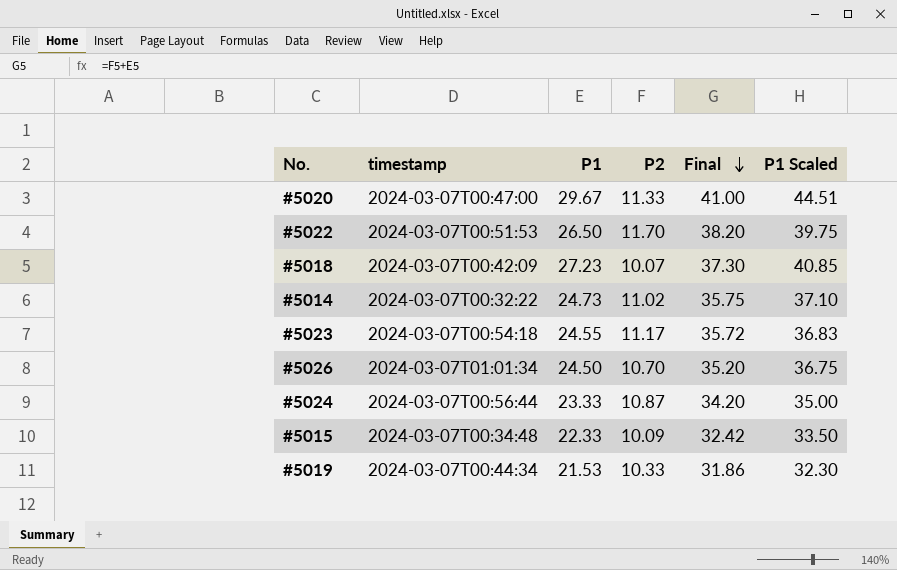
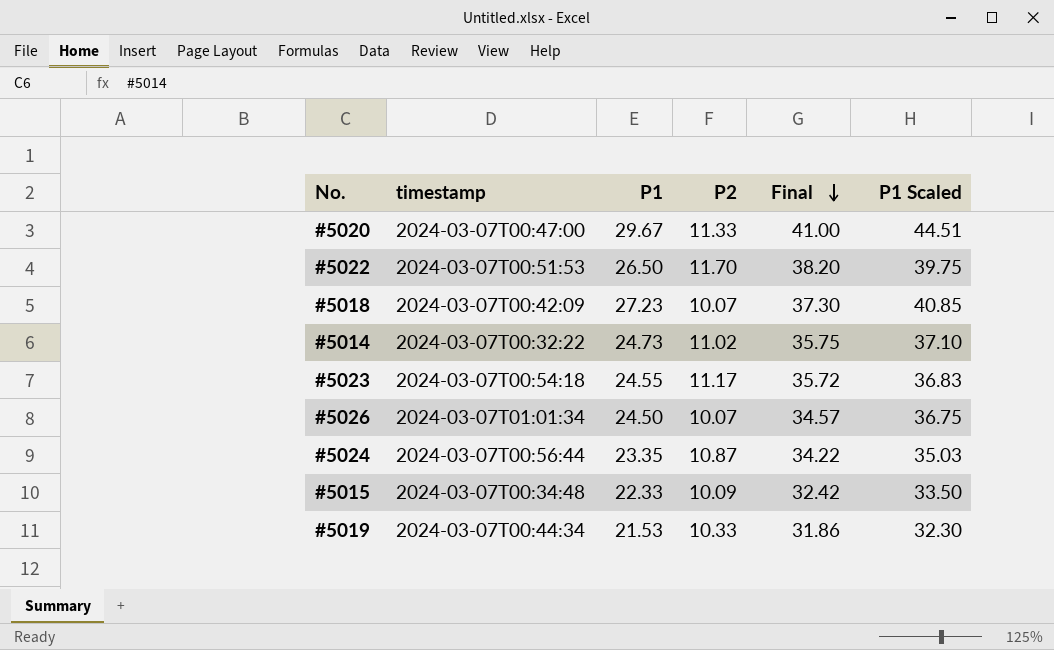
#5026 | P2: 10.70 -> 10.07
#5026 | Final: 35.20 -> 34.57
#5024 | P1: 23.33 -> 23.35
#5024 | Final: 34.20 -> 34.22
#5024 | P1 Scaled: 35.00 -> 35.03

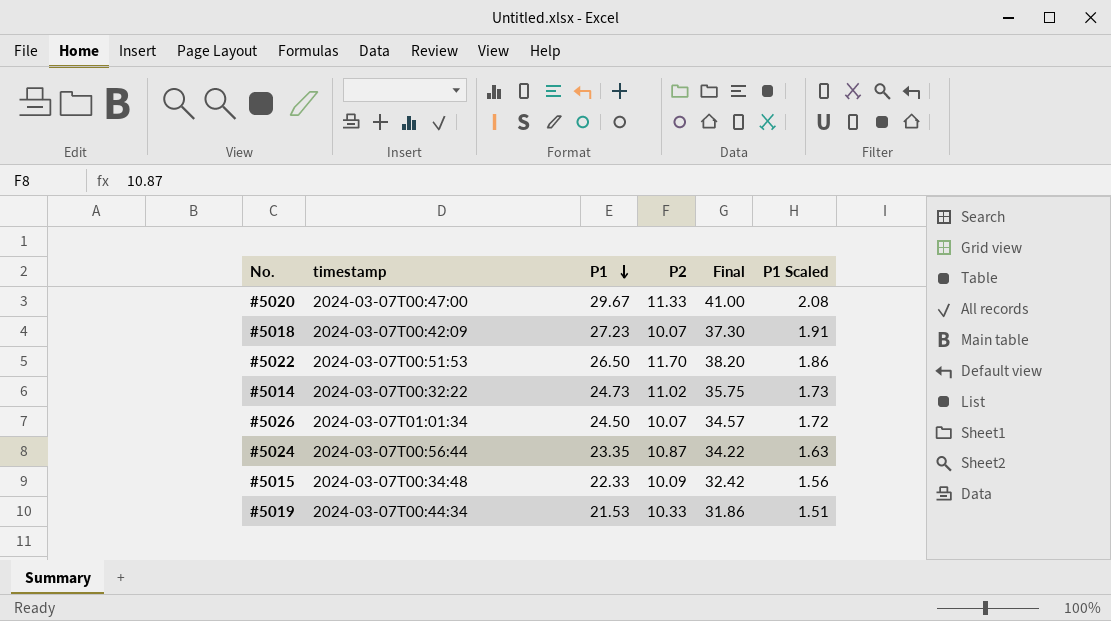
row order: Final descending -> P1 descending
column P1 Scaled | formula: [P1] * 1.5 -> [P1] * 0.07
row #5023: 2024-03-07T00:54:18 | 24.55 | 11.17 | 35.72 | 36.83 -> none

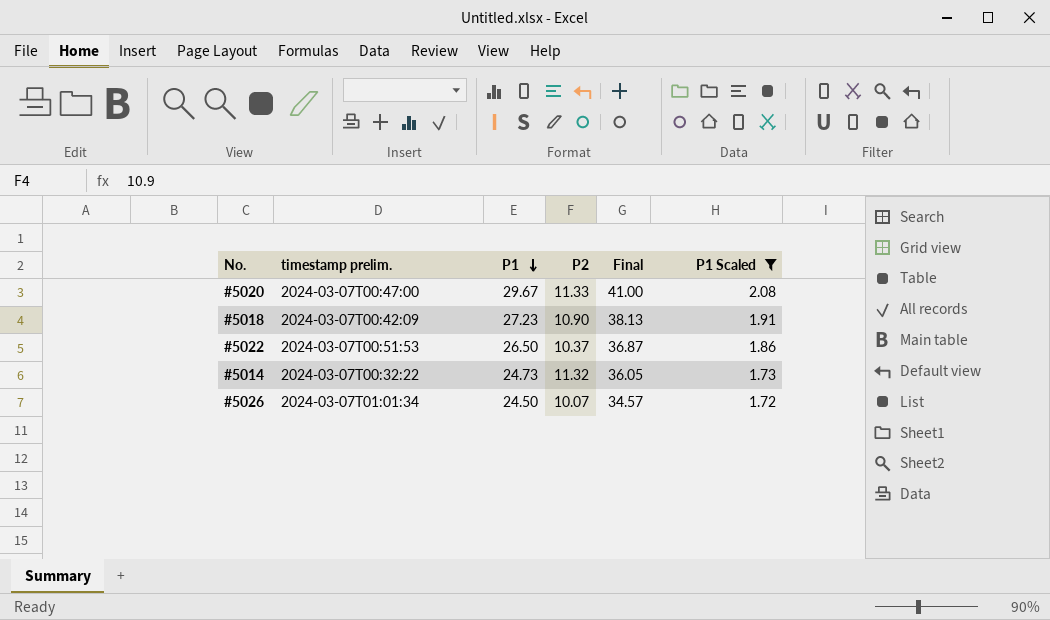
filter: none -> P1 Scaled >= 1.72
column name: timestamp -> timestamp prelim.
#5018 | P2: 10.07 -> 10.90
#5018 | Final: 37.30 -> 38.13
#5022 | P2: 11.70 -> 10.37
#5022 | Final: 38.20 -> 36.87
#5014 | P2: 11.02 -> 11.32
#5014 | Final: 35.75 -> 36.05

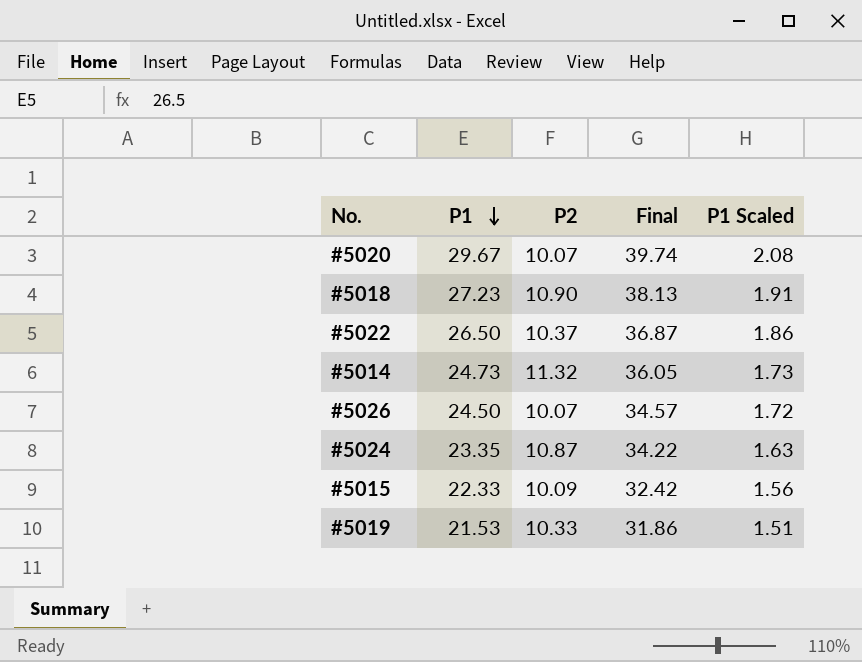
filter: P1 Scaled >= 1.72 -> none
column timestamp prelim. | position: 2 -> none
#5020 | P2: 11.33 -> 10.07
#5020 | Final: 41.00 -> 39.74

